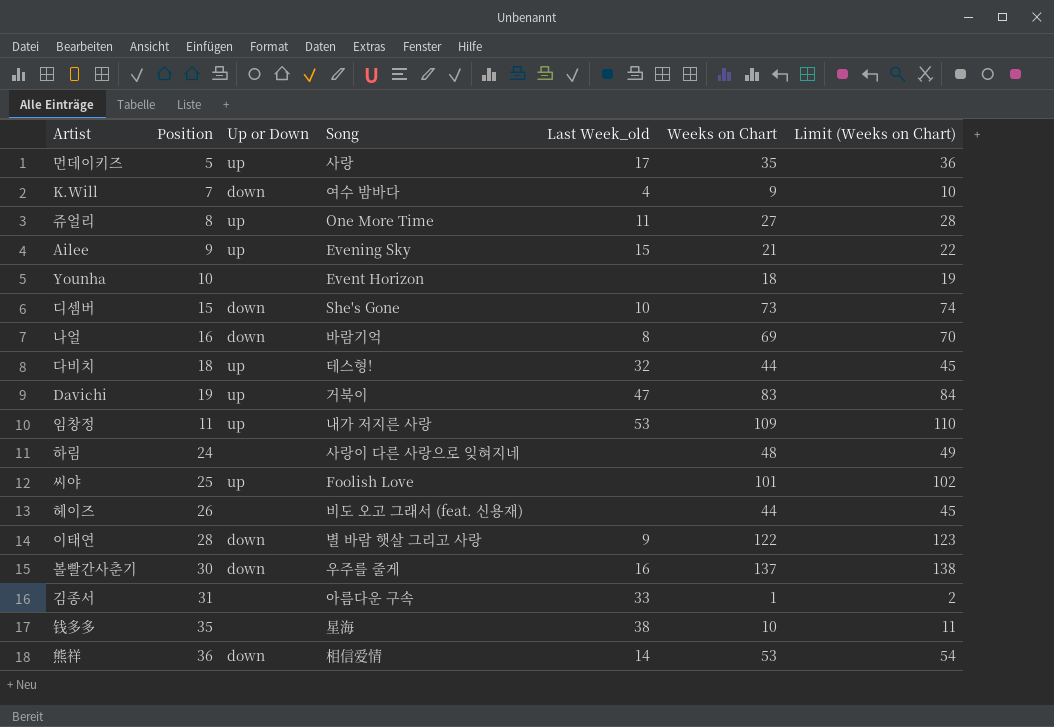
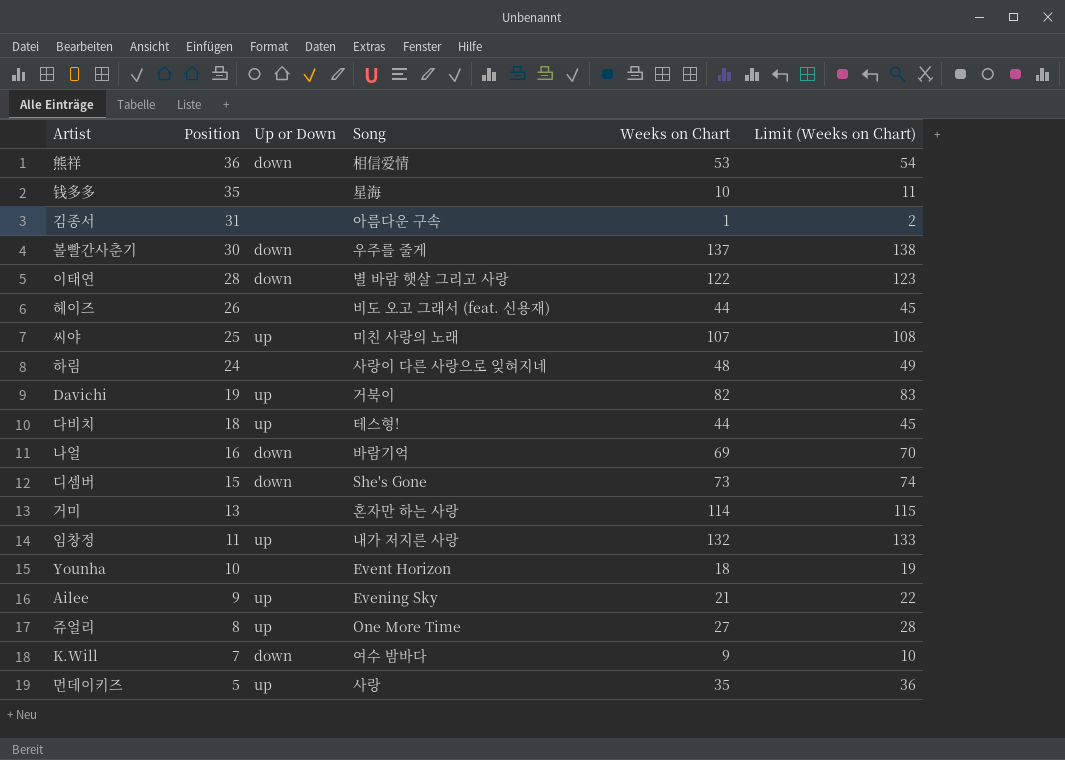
row order: none -> Position descending
column Last Week_old | position: 5 -> none
씨야 | Song: Foolish Love -> 미친 사랑의 노래
씨야 | Weeks on Chart: 101 -> 107
씨야 | Limit (Weeks on Chart): 102 -> 108
Davichi | Weeks on Chart: 83 -> 82
Davichi | Limit (Weeks on Chart): 84 -> 83
row 거미: none -> 13 | none | 혼자만 하는 사랑 | 114 | 115
임창정 | Weeks on Chart: 109 -> 132
임창정 | Limit (Weeks on Chart): 110 -> 133

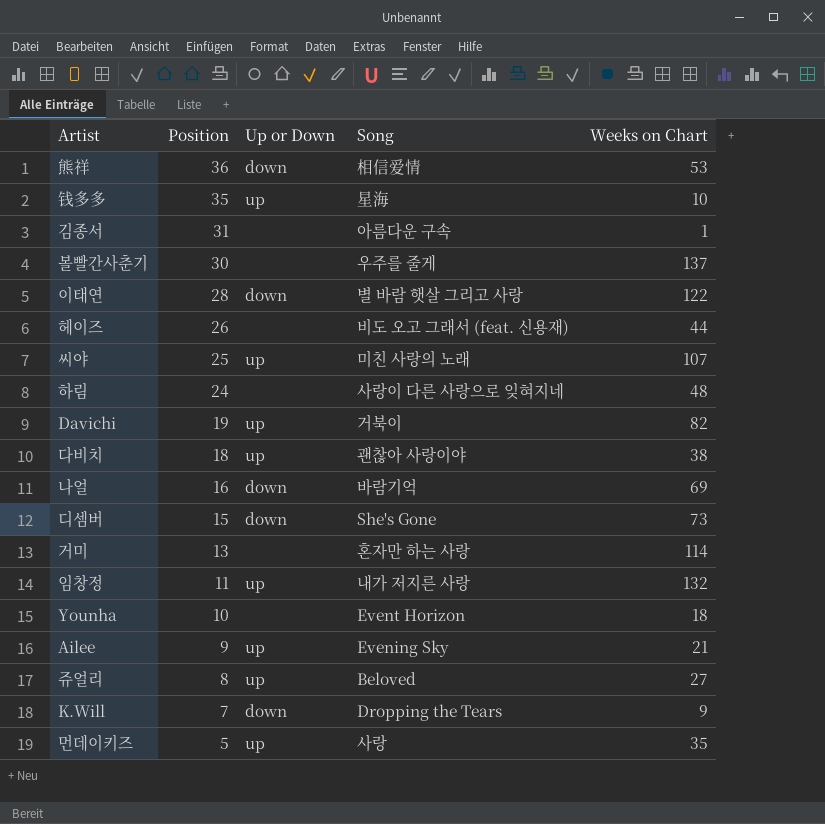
column Limit (Weeks on Chart) | formula: [Weeks on Chart] + 1 -> none
钱多多 | Up or Down: none -> up
볼빨간사춘기 | Up or Down: down -> none
다비치 | Song: 테스형! -> 괜찮아 사랑이야
다비치 | Weeks on Chart: 44 -> 38
쥬얼리 | Song: One More Time -> Beloved
K.Will | Song: 여수 밤바다 -> Dropping the Tears

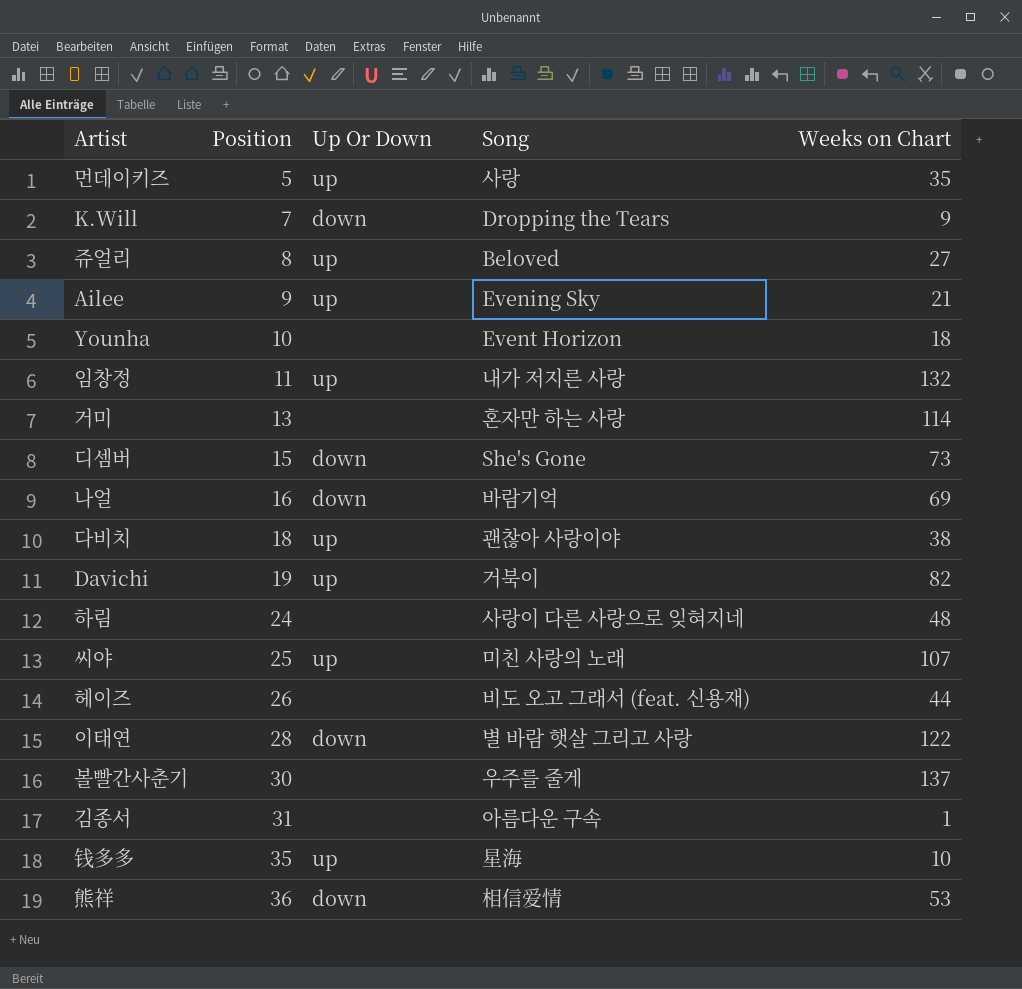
row order: Position descending -> Position ascending
column name: Up or Down -> Up Or Down

